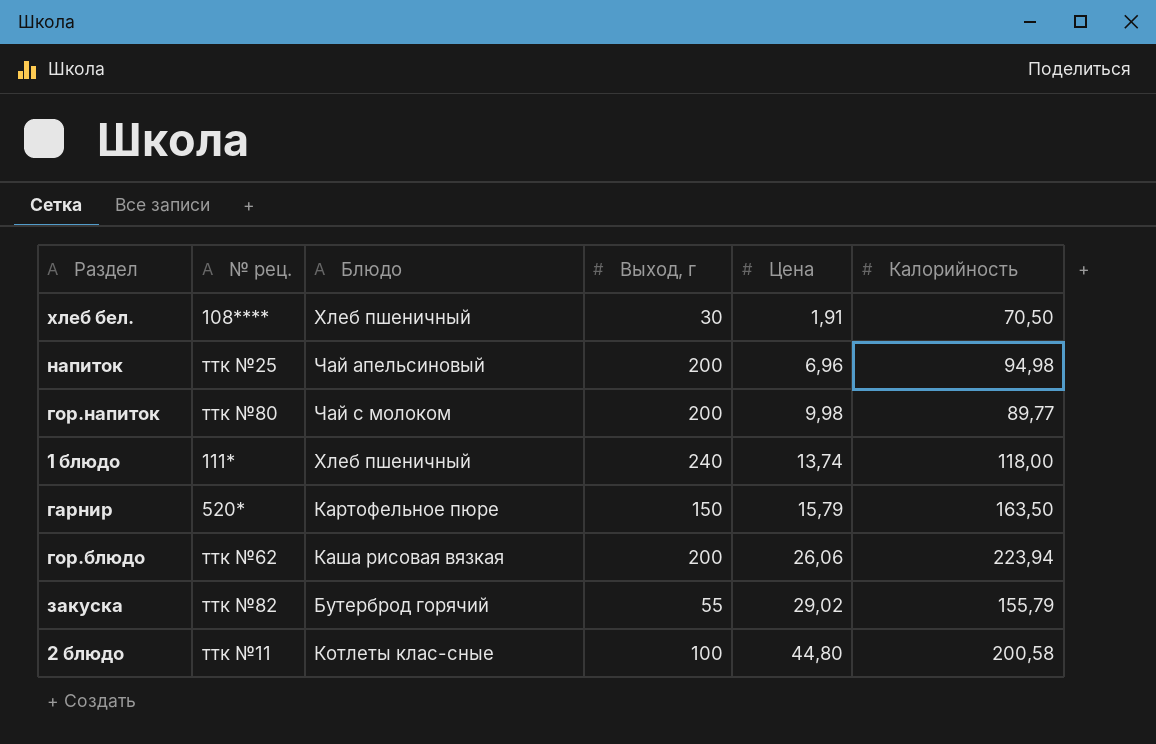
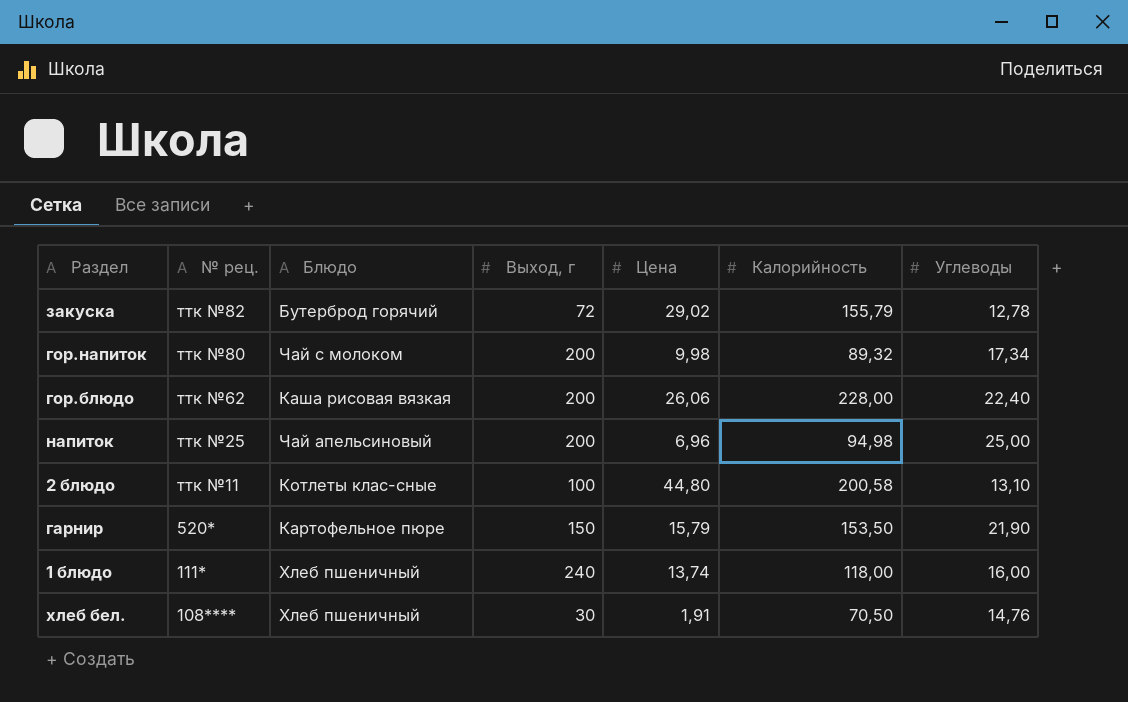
row order: Цена ascending -> № рец. descending
column Углеводы | position: none -> 7
закуска | Выход, г: 55 -> 72
гор.напиток | Калорийность: 89,77 -> 89,32
гор.блюдо | Калорийность: 223,94 -> 228,00
гарнир | Калорийность: 163,50 -> 153,50

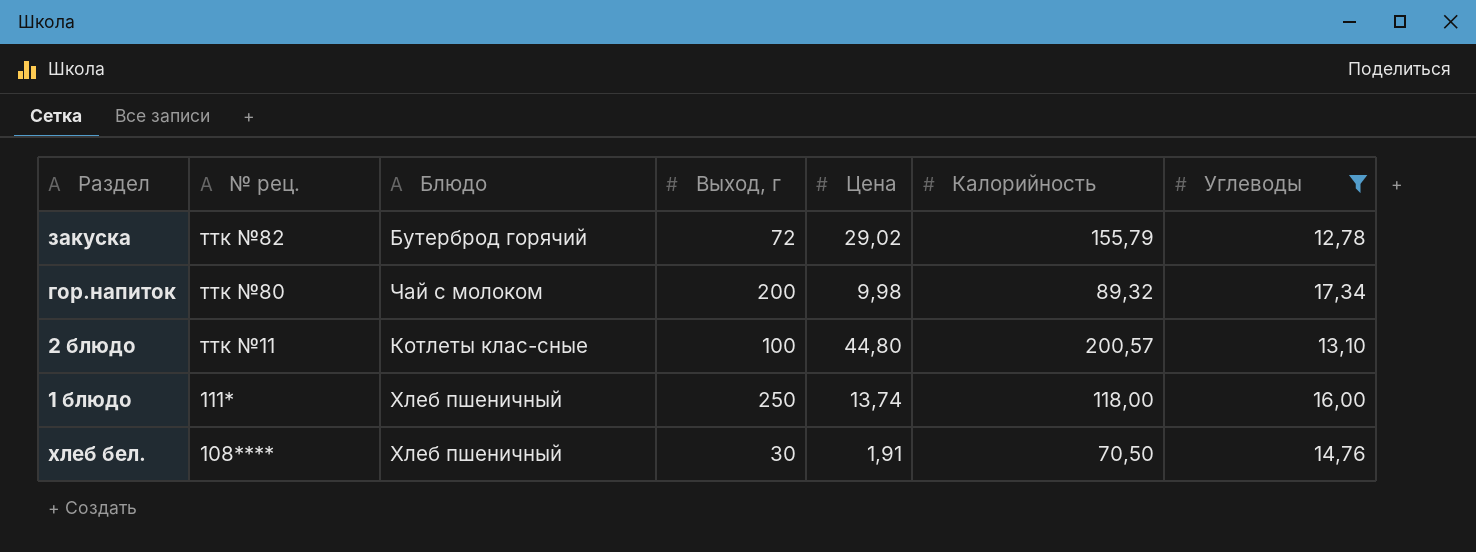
filter: none -> Углеводы <= 17,34
2 блюдо | Калорийность: 200,58 -> 200,57
1 блюдо | Выход, г: 240 -> 250

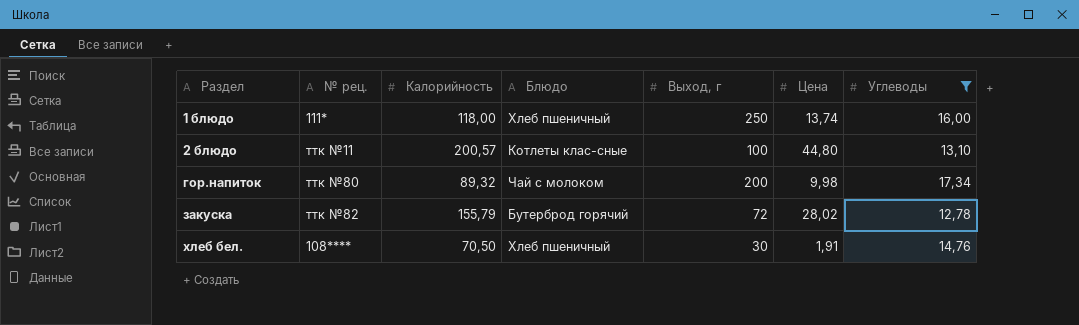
row order: № рец. descending -> Раздел ascending
column Калорийность | position: 6 -> 3
закуска | Цена: 29,02 -> 28,02

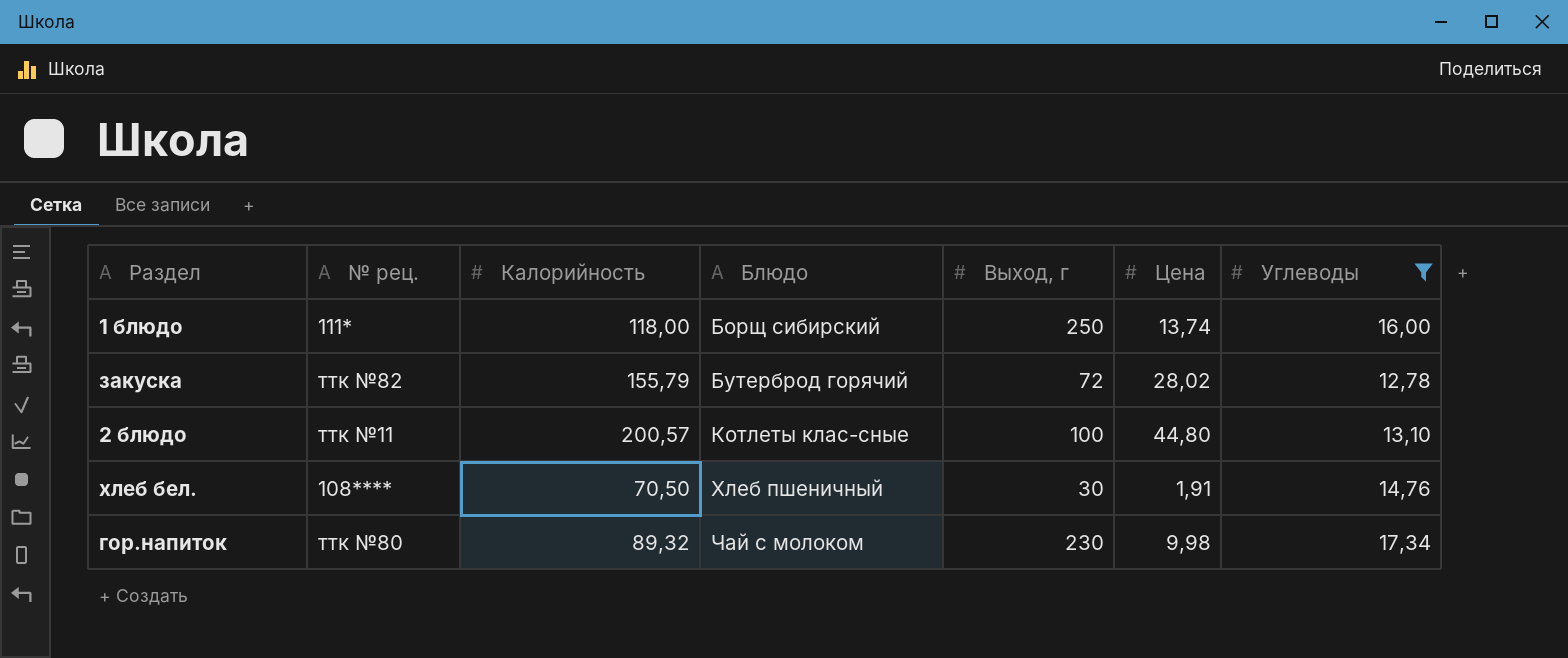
row order: Раздел ascending -> Блюдо ascending
1 блюдо | Блюдо: Хлеб пшеничный -> Борщ сибирский
гор.напиток | Выход, г: 200 -> 230

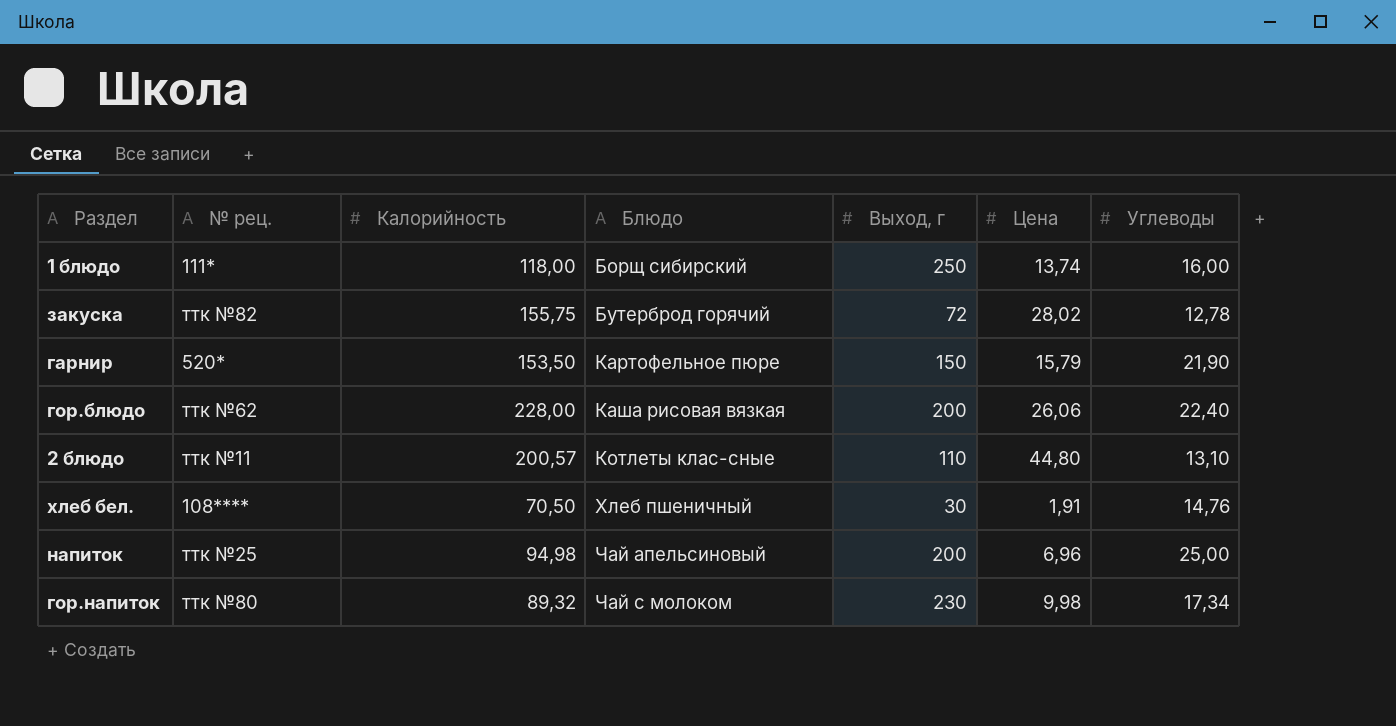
filter: Углеводы <= 17,34 -> none
закуска | Калорийность: 155,79 -> 155,75
2 блюдо | Выход, г: 100 -> 110

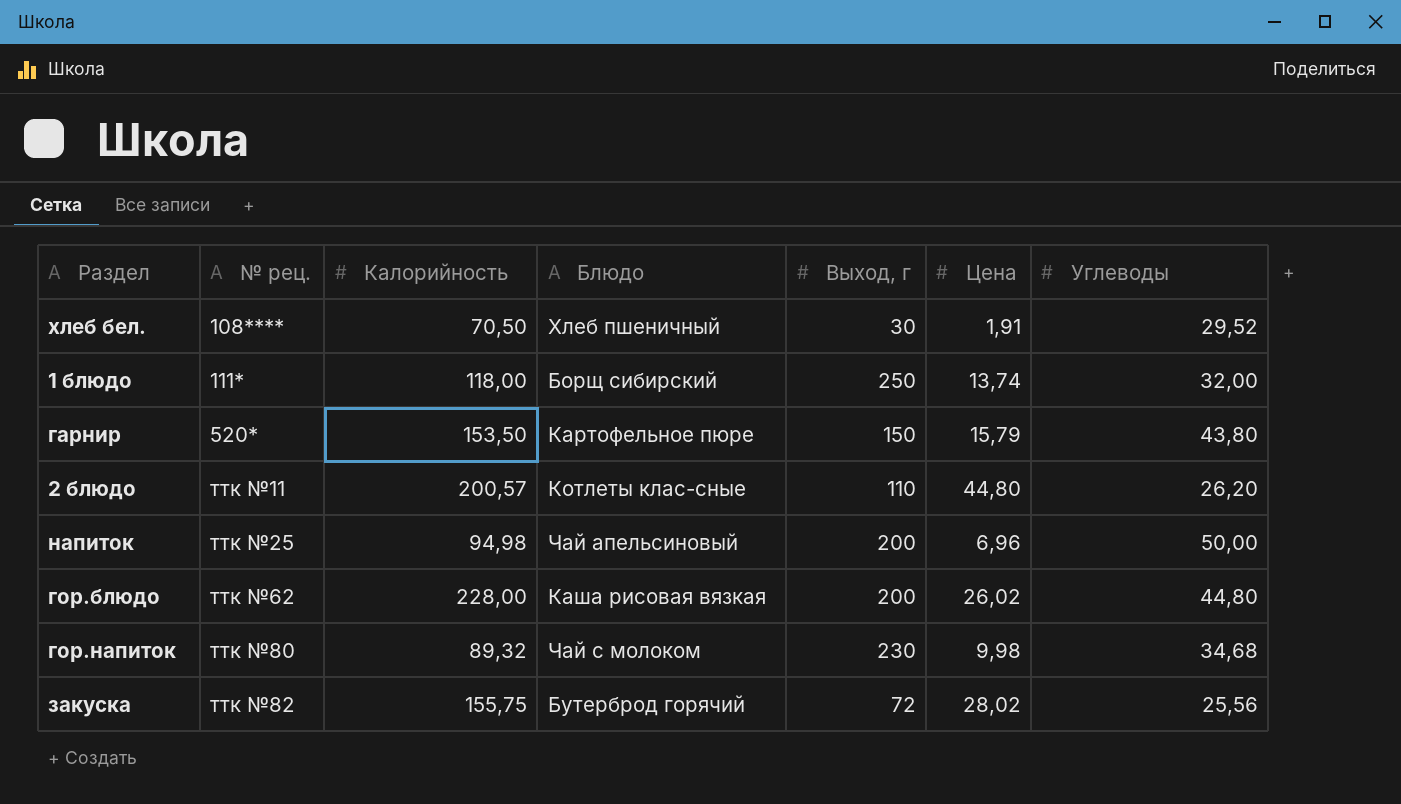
row order: Блюдо ascending -> № рец. ascending
хлеб бел. | Углеводы: 14,76 -> 29,52
1 блюдо | Углеводы: 16,00 -> 32,00
гарнир | Углеводы: 21,90 -> 43,80
2 блюдо | Углеводы: 13,10 -> 26,20
напиток | Углеводы: 25,00 -> 50,00
гор.блюдо | Цена: 26,06 -> 26,02
гор.блюдо | Углеводы: 22,40 -> 44,80
гор.напиток | Углеводы: 17,34 -> 34,68
закуска | Углеводы: 12,78 -> 25,56

